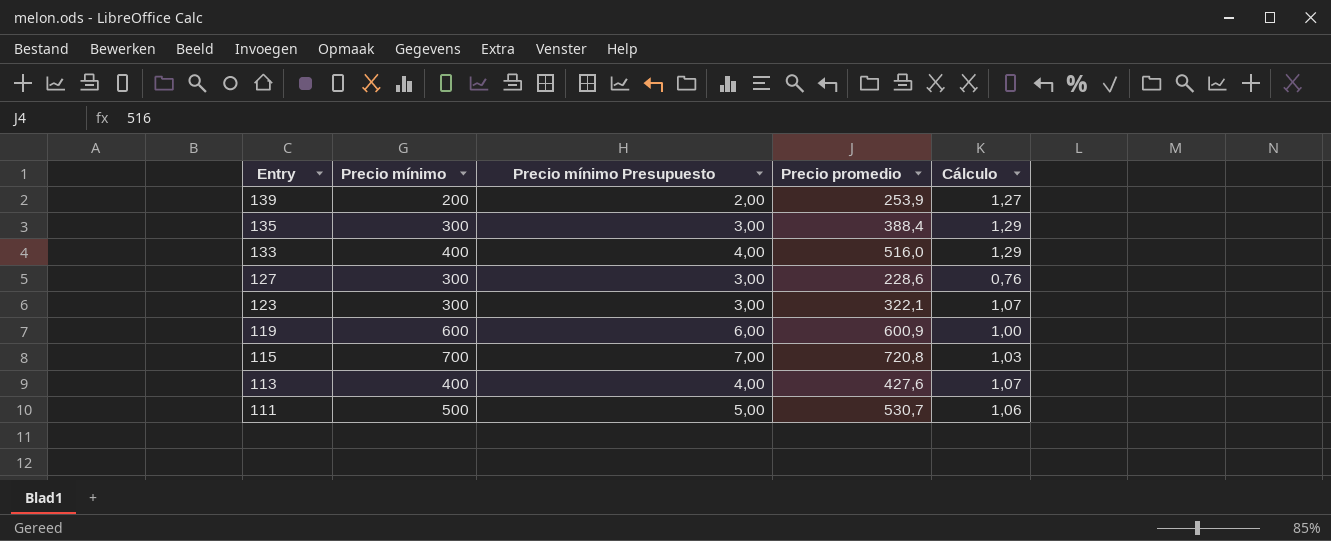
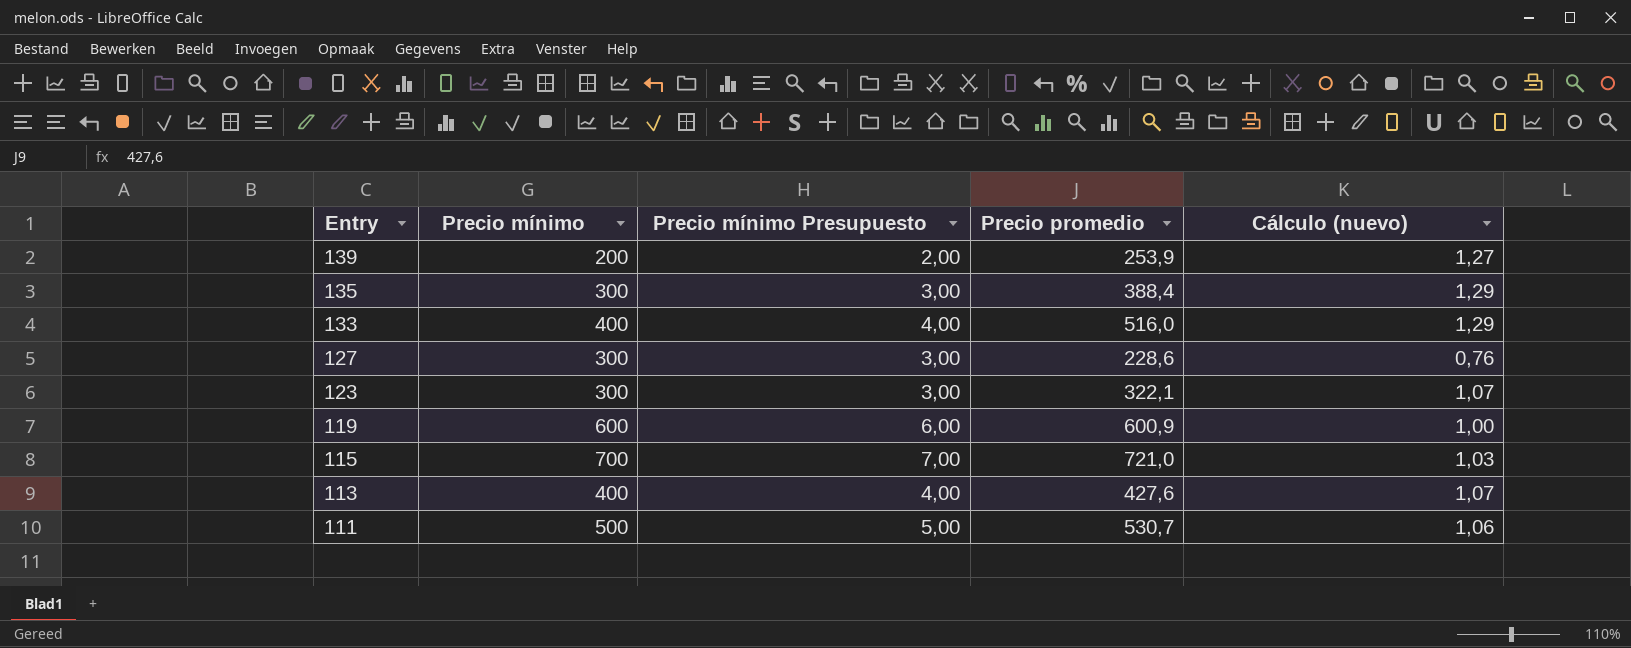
column name: Cálculo -> Cálculo (nuevo)
115 | Precio promedio: 720,8 -> 721,0

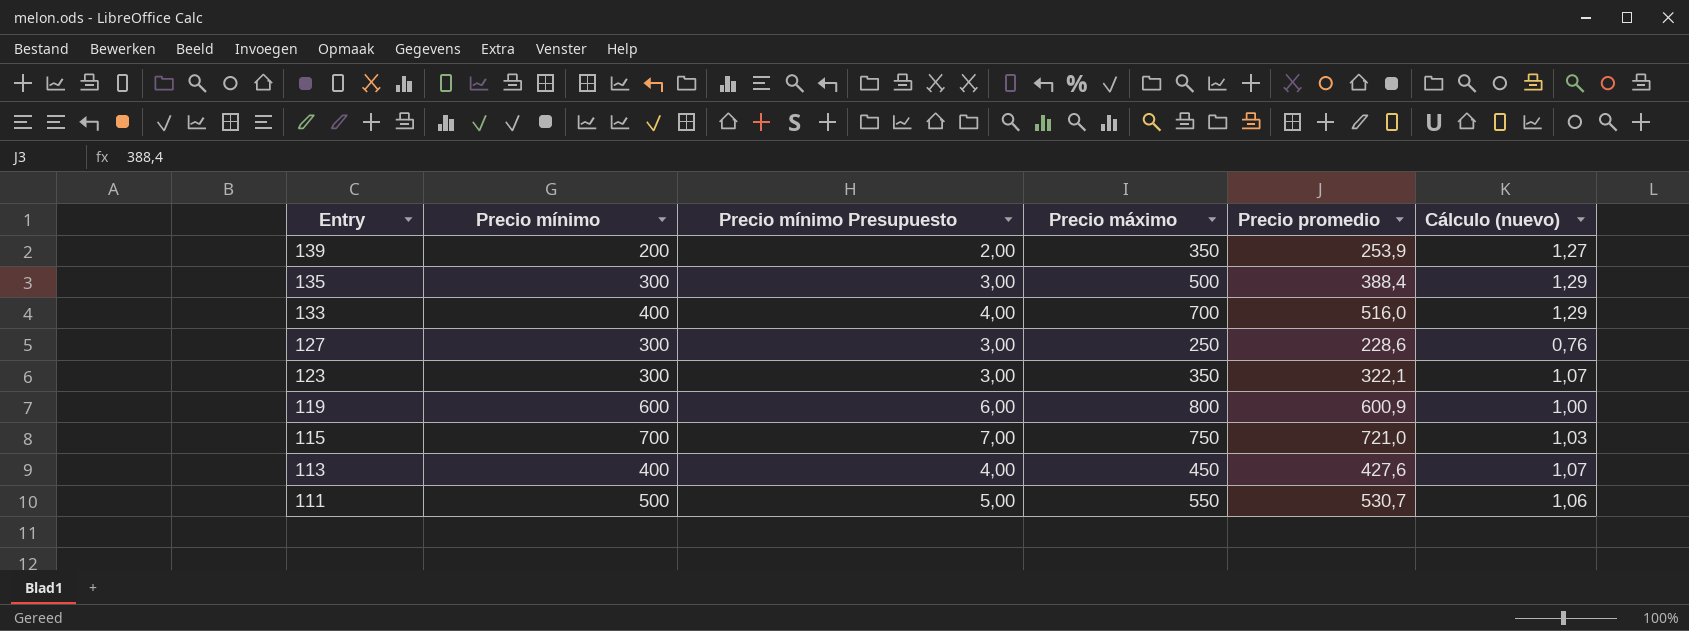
column Precio máximo | position: none -> 4

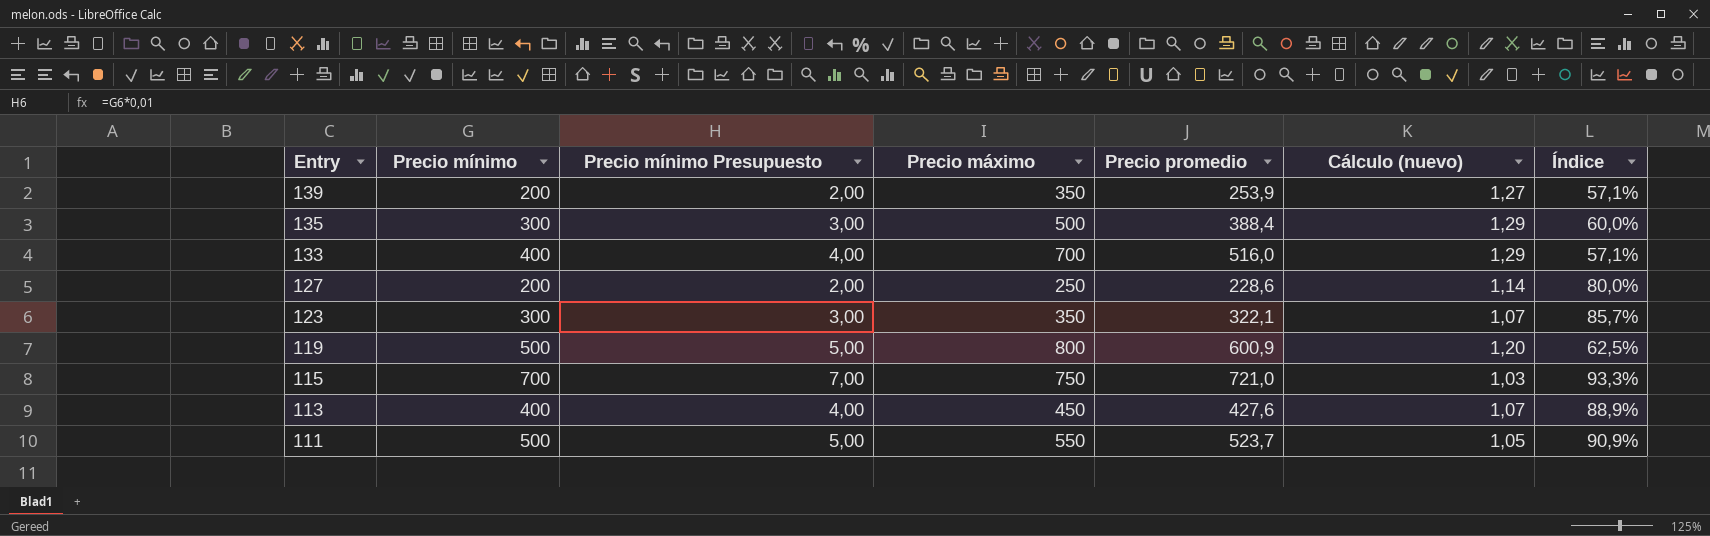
column Índice | formula: none -> [Precio mínimo] / [Precio máximo]
127 | Precio mínimo: 300 -> 200
127 | Precio mínimo Presupuesto: 3,00 -> 2,00
127 | Cálculo (nuevo): 0,76 -> 1,14
119 | Precio mínimo: 600 -> 500
119 | Precio mínimo Presupuesto: 6,00 -> 5,00
119 | Cálculo (nuevo): 1,00 -> 1,20
111 | Precio promedio: 530,7 -> 523,7
111 | Cálculo (nuevo): 1,06 -> 1,05

